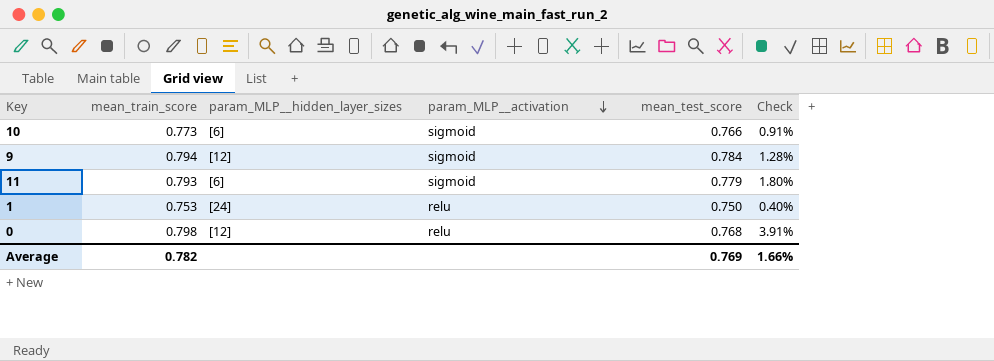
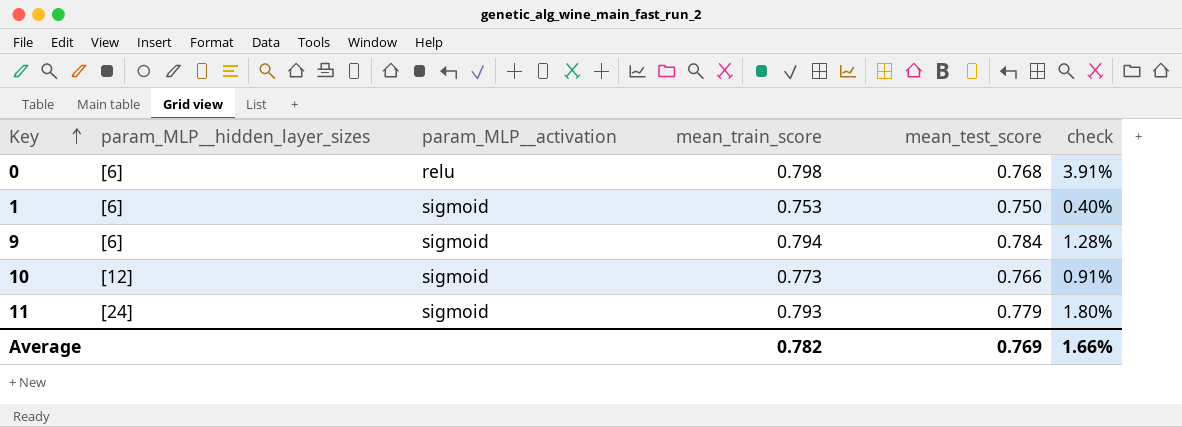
row order: param_MLP__activation descending -> Key ascending
column mean_train_score | position: 2 -> 4
column name: Check -> check
0 | param_MLP__hidden_layer_sizes: [12] -> [6]
1 | param_MLP__hidden_layer_sizes: [24] -> [6]
1 | param_MLP__activation: relu -> sigmoid
9 | param_MLP__hidden_layer_sizes: [12] -> [6]
10 | param_MLP__hidden_layer_sizes: [6] -> [12]
11 | param_MLP__hidden_layer_sizes: [6] -> [24]

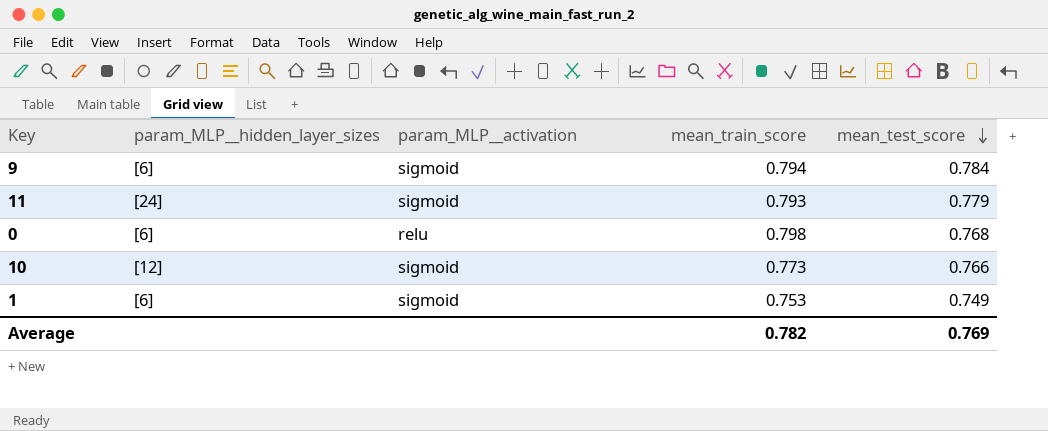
row order: Key ascending -> mean_test_score descending
column check | formula: ([mean_train_score] - [mean_test_score]) / [mean_test_score] -> none
1 | mean_test_score: 0.750 -> 0.749

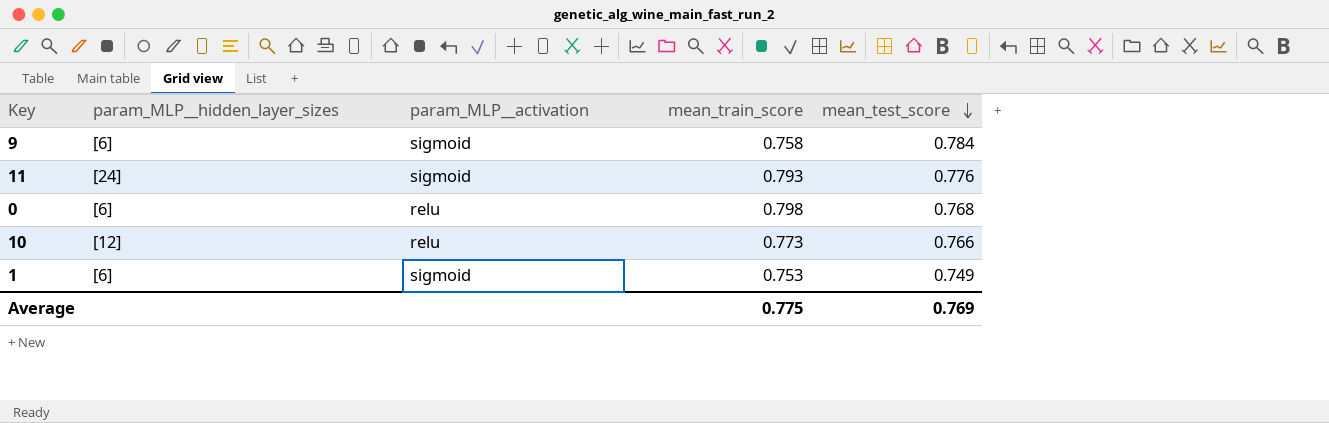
9 | mean_train_score: 0.794 -> 0.758
11 | mean_test_score: 0.779 -> 0.776
10 | param_MLP__activation: sigmoid -> relu
Average | mean_train_score: 0.782 -> 0.775

